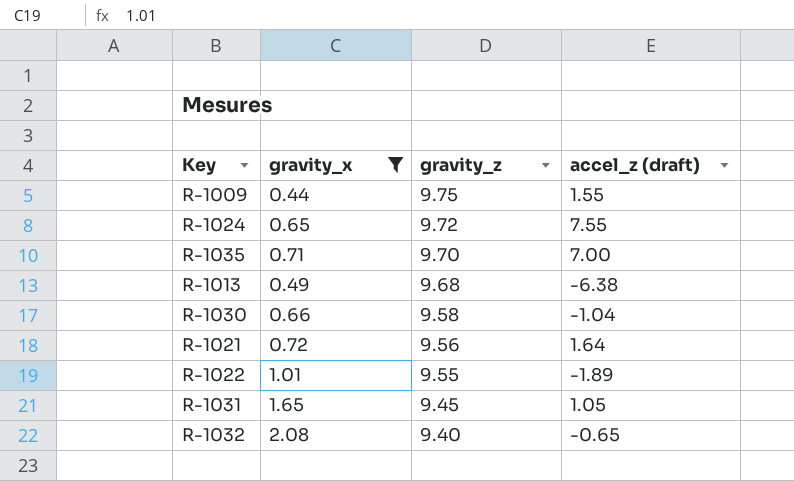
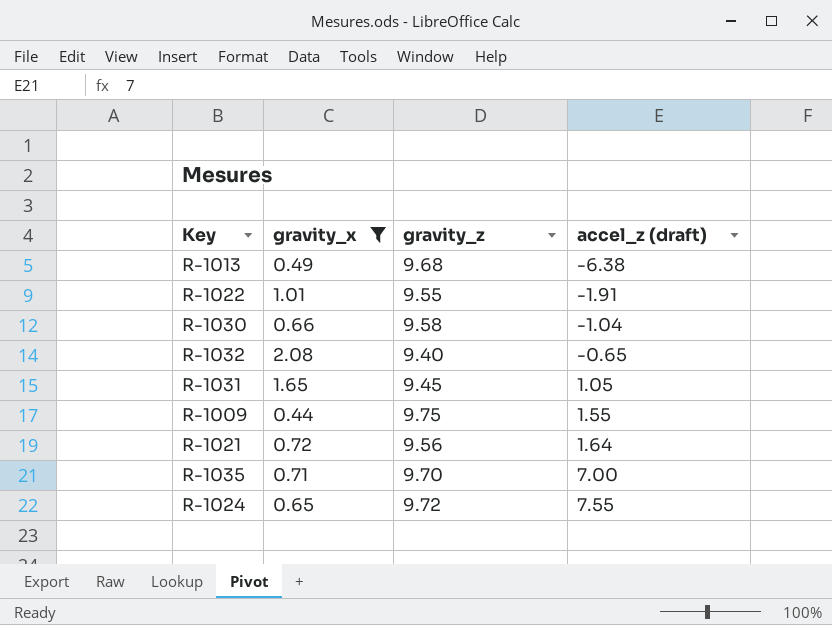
row order: gravity_z descending -> accel_z (draft) ascending
R-1022 | accel_z (draft): -1.89 -> -1.91

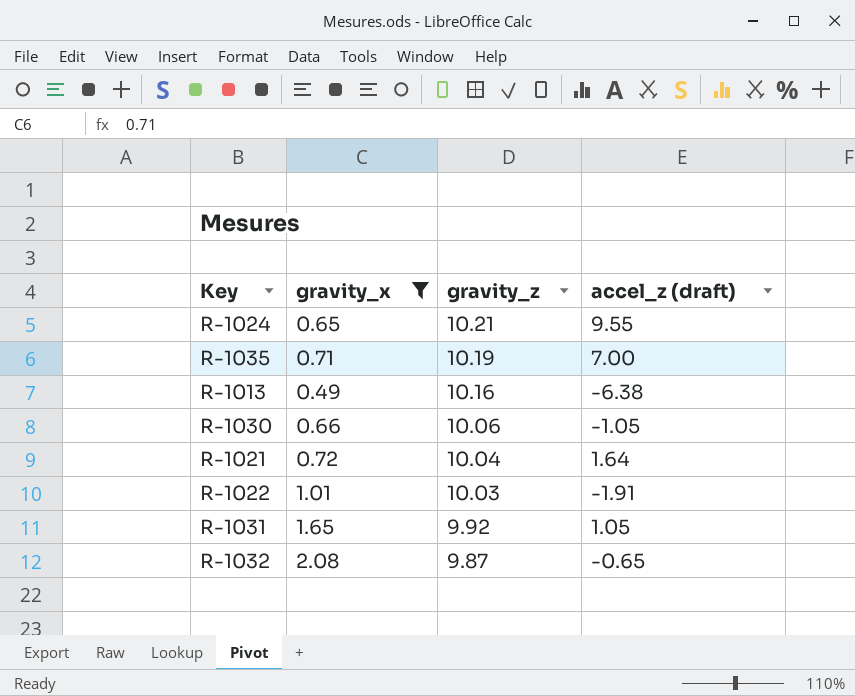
row order: accel_z (draft) ascending -> gravity_z descending
row R-1009: 0.44 | 9.75 | 1.55 -> none
R-1024 | gravity_z: 9.72 -> 10.21
R-1024 | accel_z (draft): 7.55 -> 9.55
R-1035 | gravity_z: 9.70 -> 10.19
R-1013 | gravity_z: 9.68 -> 10.16
R-1030 | gravity_z: 9.58 -> 10.06
R-1030 | accel_z (draft): -1.04 -> -1.05
R-1021 | gravity_z: 9.56 -> 10.04
R-1022 | gravity_z: 9.55 -> 10.03
R-1031 | gravity_z: 9.45 -> 9.92
R-1032 | gravity_z: 9.40 -> 9.87

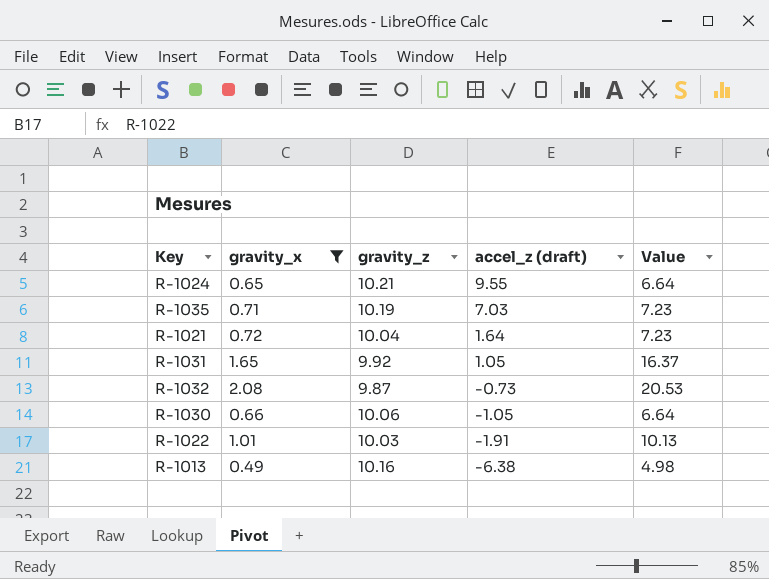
row order: gravity_z descending -> accel_z (draft) descending
column Value | formula: none -> [gravity_x] * [gravity_z]
R-1035 | accel_z (draft): 7.00 -> 7.03
R-1032 | accel_z (draft): -0.65 -> -0.73

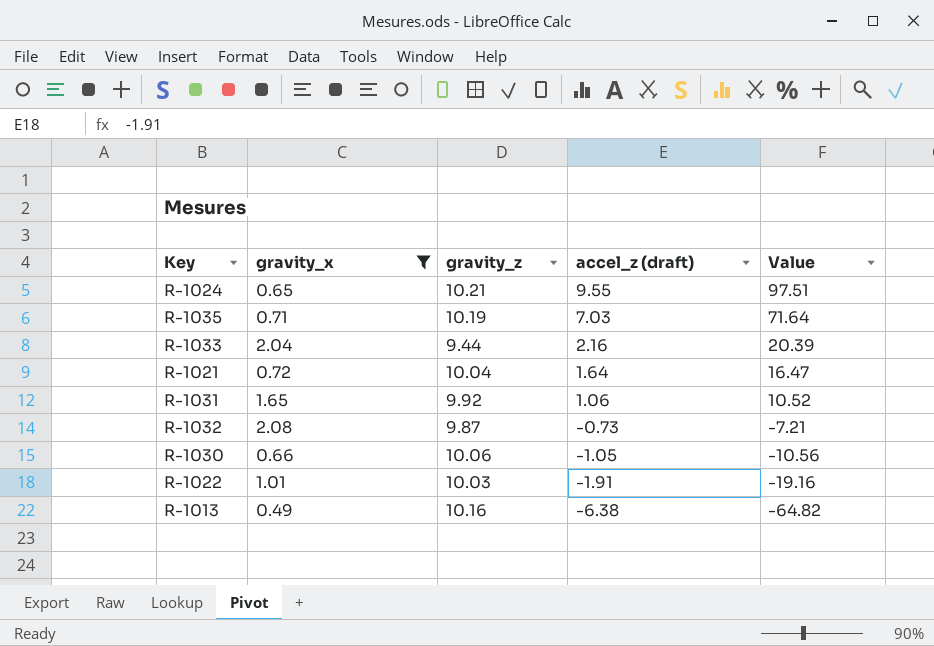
column Value | formula: [gravity_x] * [gravity_z] -> [gravity_z] * [accel_z (draft)]
row R-1033: none -> 2.04 | 9.44 | 2.16 | 20.39
R-1031 | accel_z (draft): 1.05 -> 1.06

